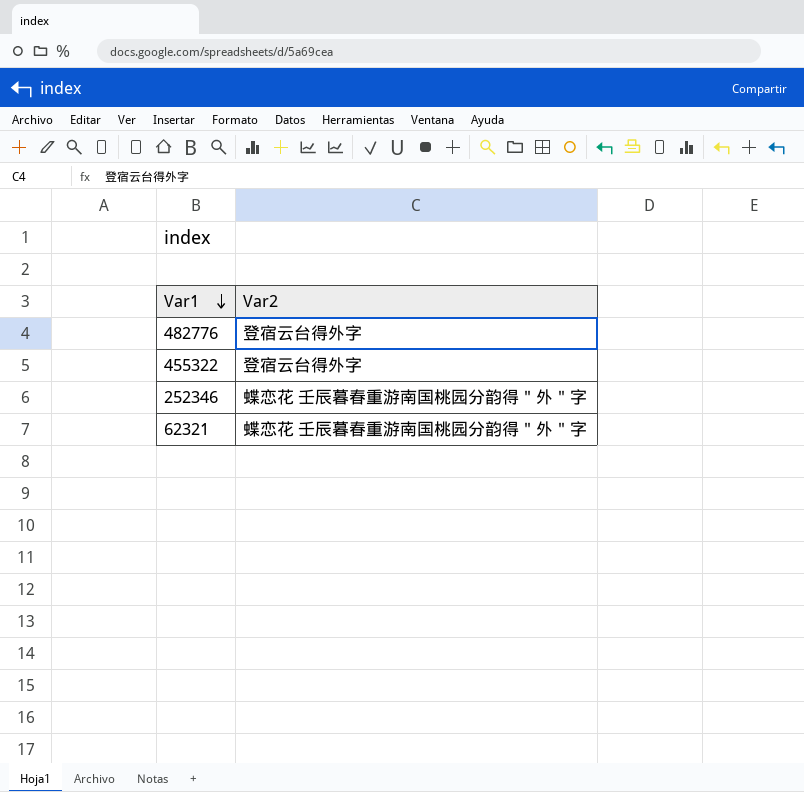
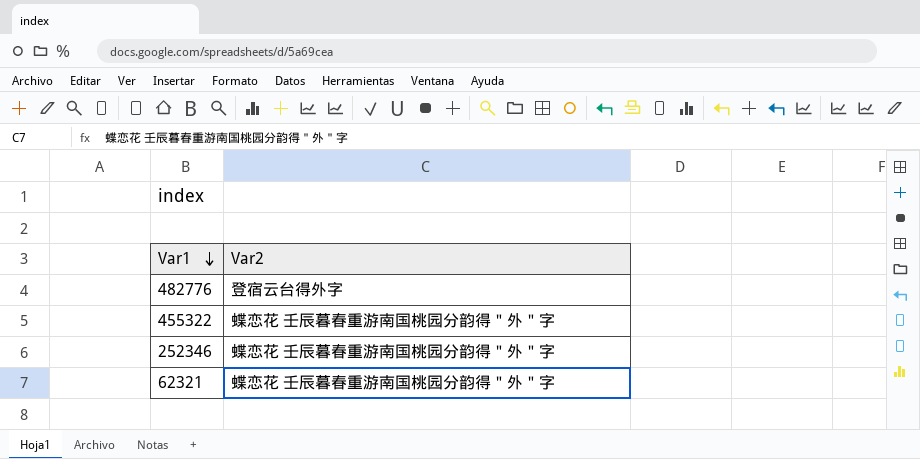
455322 | Var2: 登宿云台得外字 -> 蝶恋花 壬辰暮春重游南国桃园分韵得＂外＂字

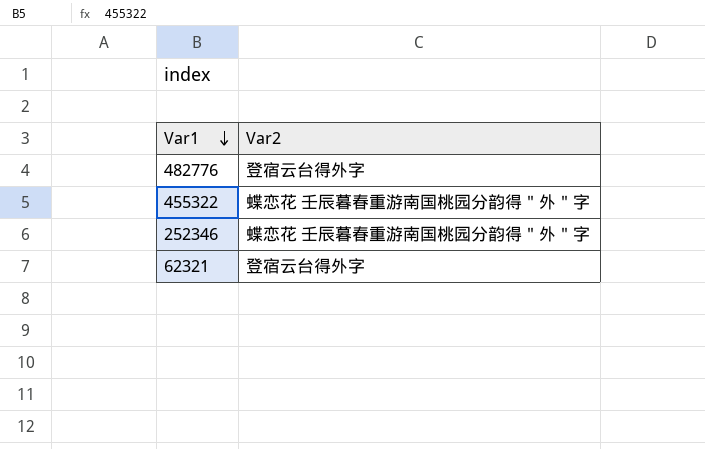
62321 | Var2: 蝶恋花 壬辰暮春重游南国桃园分韵得＂外＂字 -> 登宿云台得外字

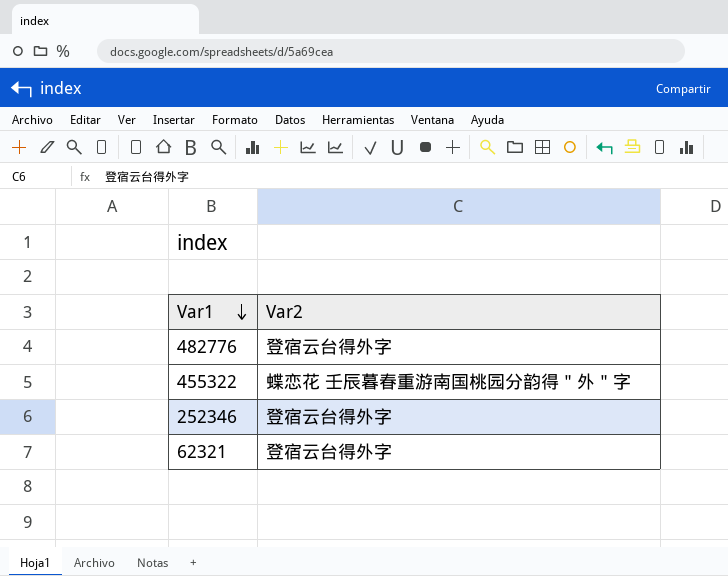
252346 | Var2: 蝶恋花 壬辰暮春重游南国桃园分韵得＂外＂字 -> 登宿云台得外字

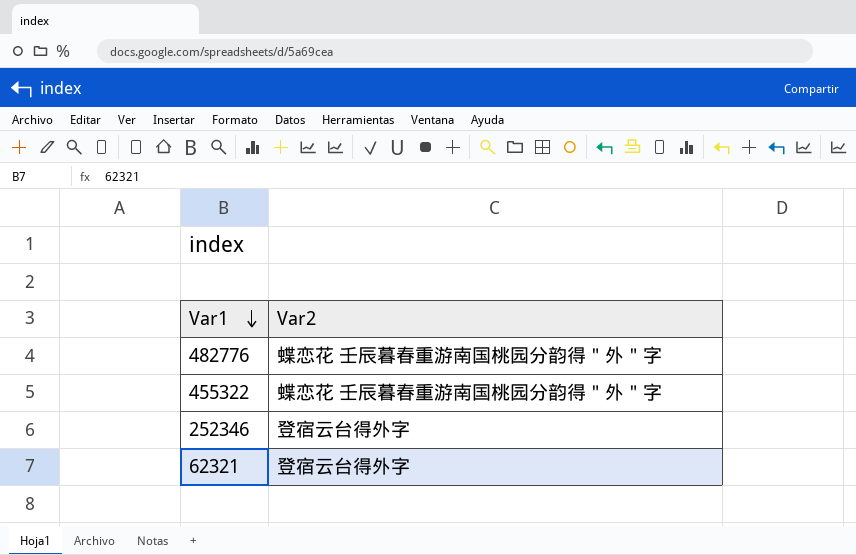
482776 | Var2: 登宿云台得外字 -> 蝶恋花 壬辰暮春重游南国桃园分韵得＂外＂字

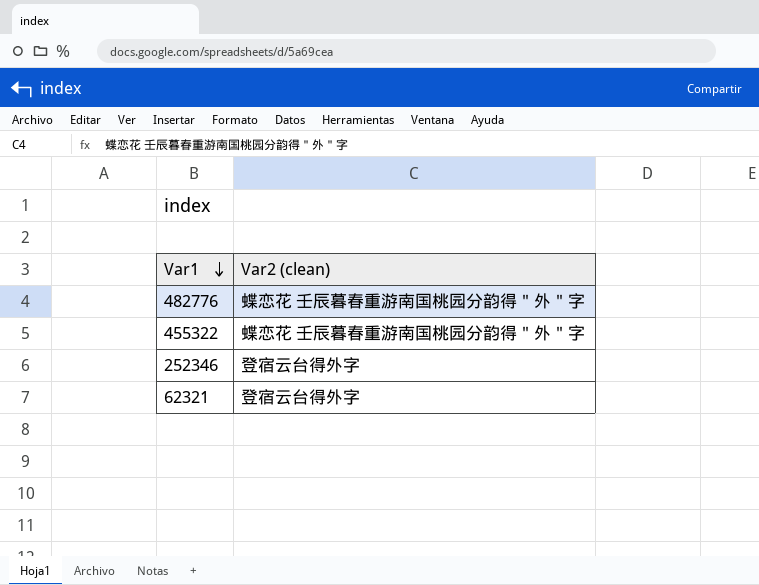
column name: Var2 -> Var2 (clean)

